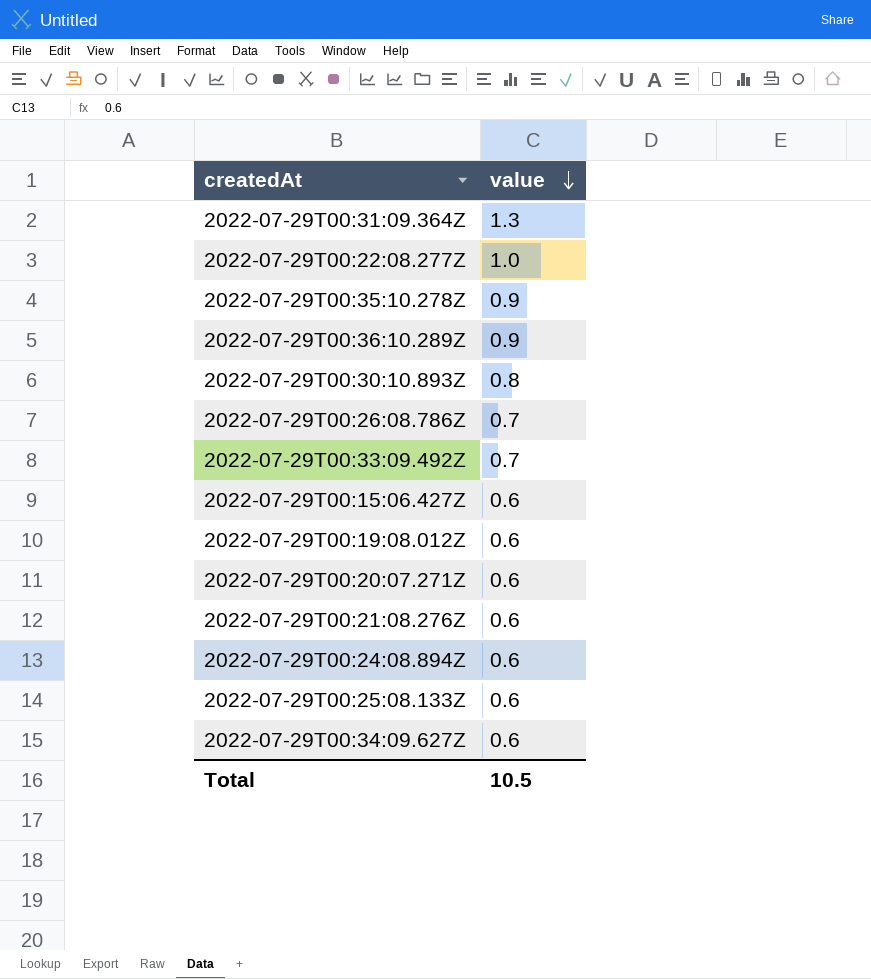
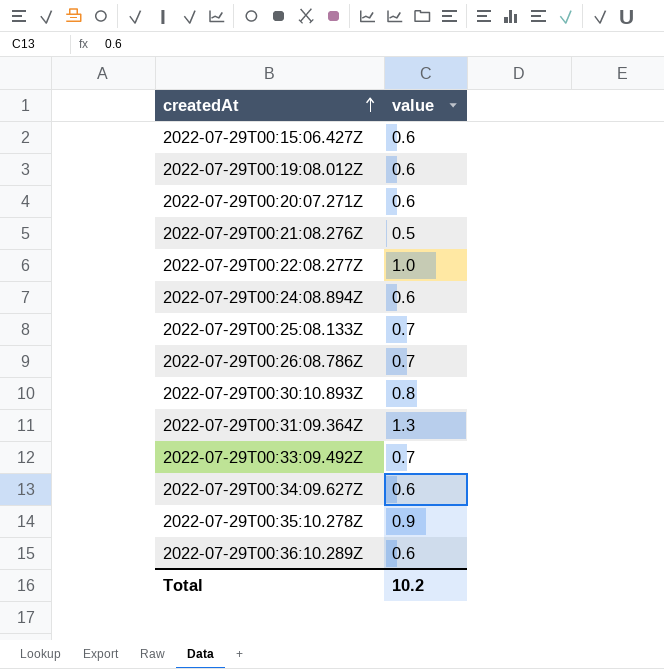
row order: value descending -> createdAt ascending
2022-07-29T00:21:08.276Z | value: 0.6 -> 0.5
2022-07-29T00:25:08.133Z | value: 0.6 -> 0.7
2022-07-29T00:36:10.289Z | value: 0.9 -> 0.6
Total | value: 10.5 -> 10.2

